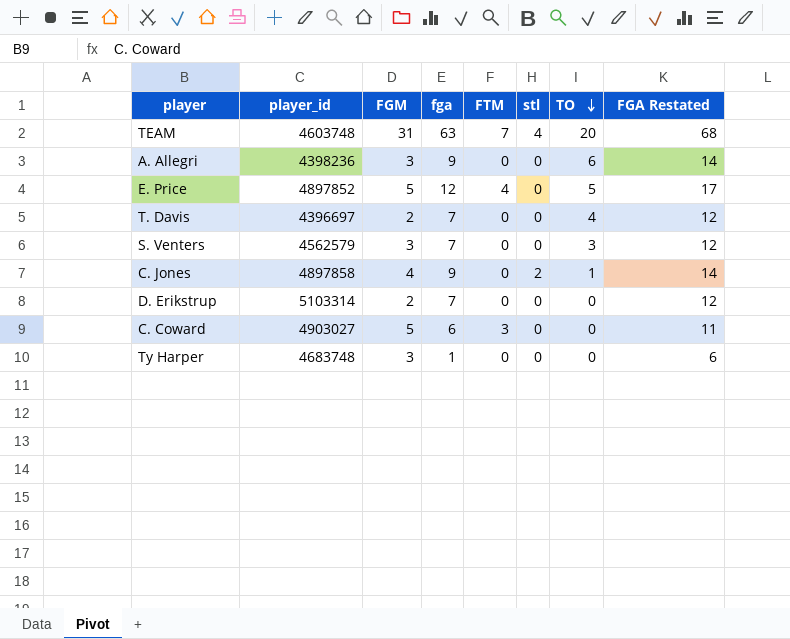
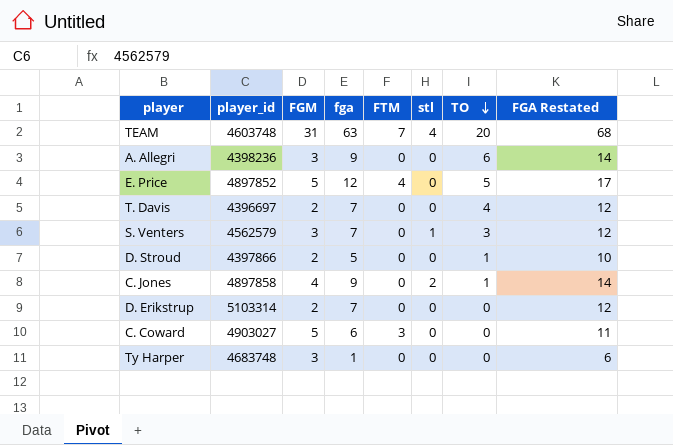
S. Venters | stl: 0 -> 1
row D. Stroud: none -> 4397866 | 2 | 5 | 0 | 0 | 1 | 10

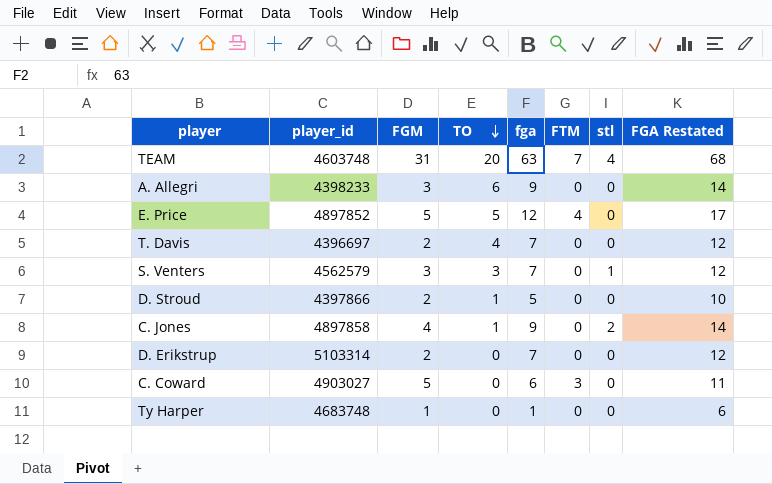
column TO | position: 7 -> 4
A. Allegri | player_id: 4398236 -> 4398233
Ty Harper | FGM: 3 -> 1

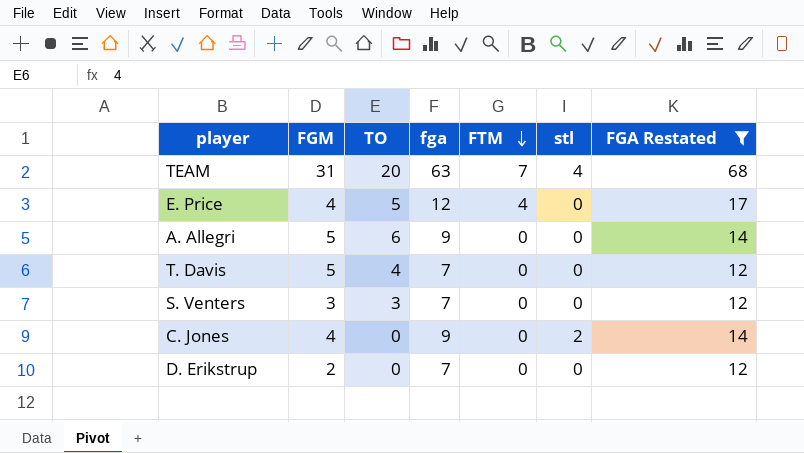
filter: none -> FGA Restated >= 12
row order: TO descending -> FTM descending
column player_id | position: 2 -> none
E. Price | FGM: 5 -> 4
A. Allegri | FGM: 3 -> 5
T. Davis | FGM: 2 -> 5
S. Venters | stl: 1 -> 0
C. Jones | TO: 1 -> 0

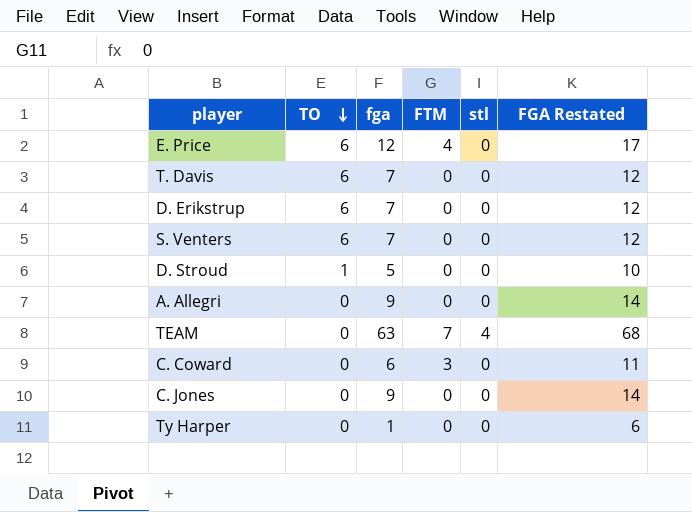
filter: FGA Restated >= 12 -> none
row order: FTM descending -> TO descending
column FGM | position: 2 -> none
E. Price | TO: 5 -> 6
T. Davis | TO: 4 -> 6
D. Erikstrup | TO: 0 -> 6
S. Venters | TO: 3 -> 6
A. Allegri | TO: 6 -> 0
TEAM | TO: 20 -> 0
C. Jones | stl: 2 -> 0

